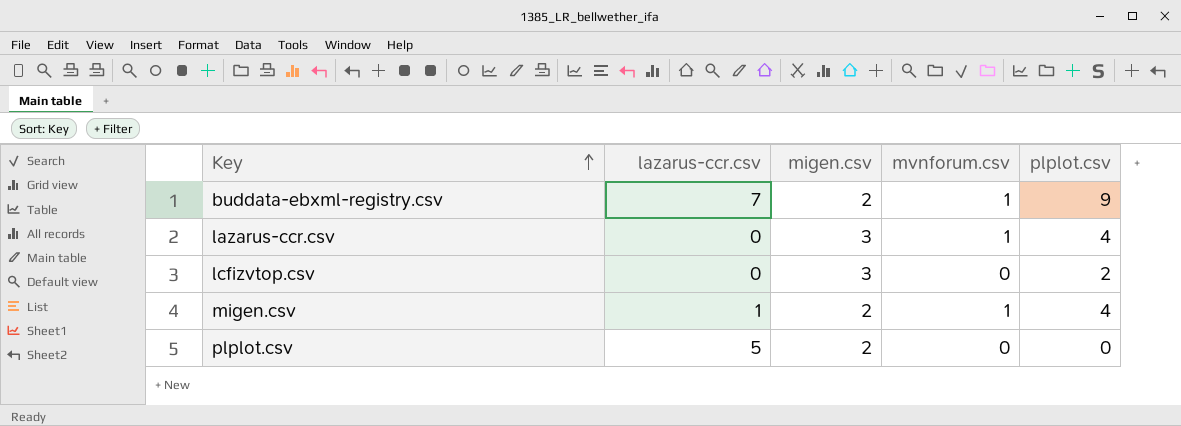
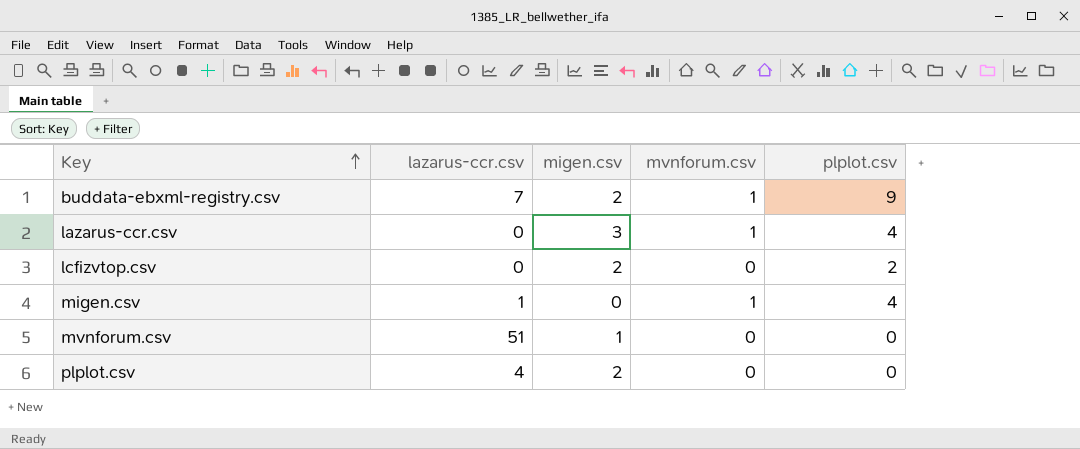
lcfizvtop.csv | migen.csv: 3 -> 2
migen.csv | migen.csv: 2 -> 0
row mvnforum.csv: none -> 51 | 1 | 0 | 0
plplot.csv | lazarus-ccr.csv: 5 -> 4

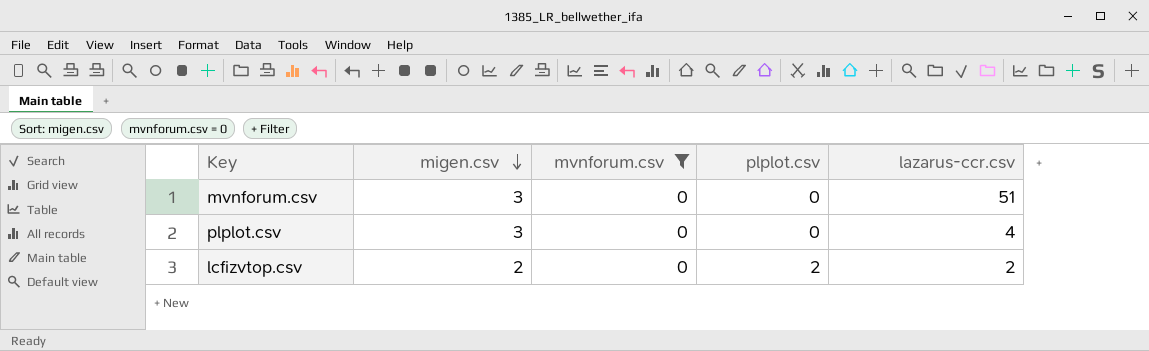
filter: none -> mvnforum.csv = 0
row order: Key ascending -> migen.csv descending
column lazarus-ccr.csv | position: 2 -> 5
mvnforum.csv | migen.csv: 1 -> 3
plplot.csv | migen.csv: 2 -> 3
lcfizvtop.csv | lazarus-ccr.csv: 0 -> 2

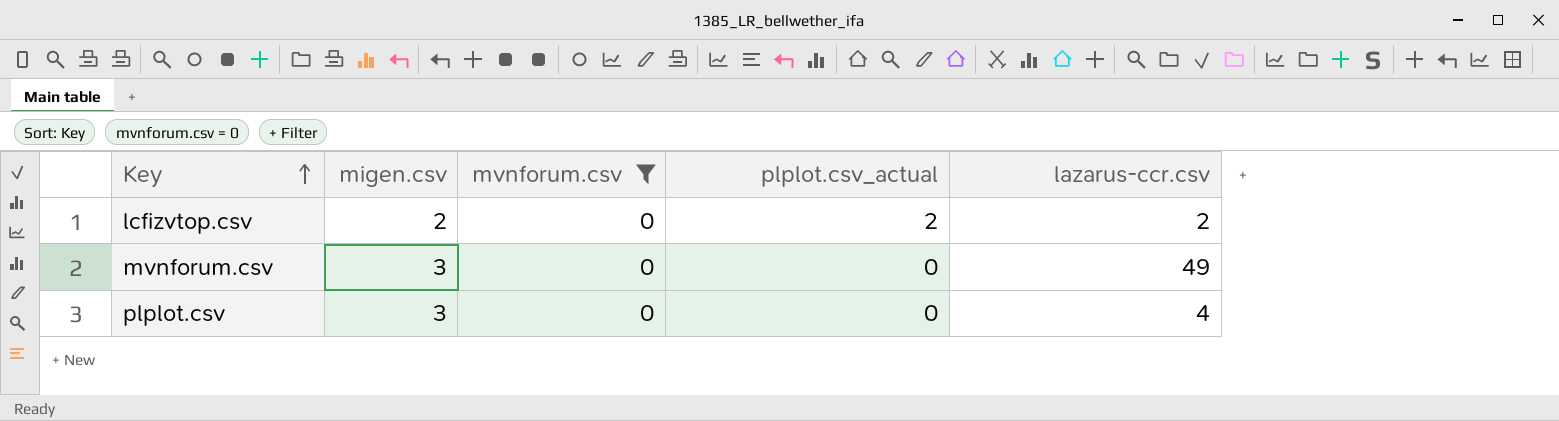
row order: migen.csv descending -> Key ascending
column name: plplot.csv -> plplot.csv_actual
mvnforum.csv | lazarus-ccr.csv: 51 -> 49

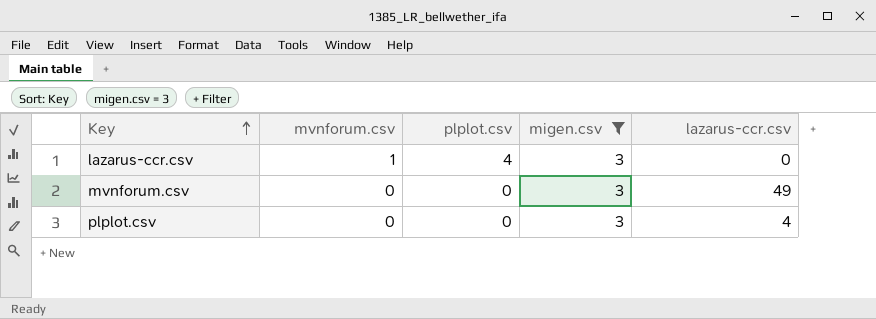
filter: mvnforum.csv = 0 -> migen.csv = 3
column name: plplot.csv_actual -> plplot.csv
column migen.csv | position: 2 -> 4

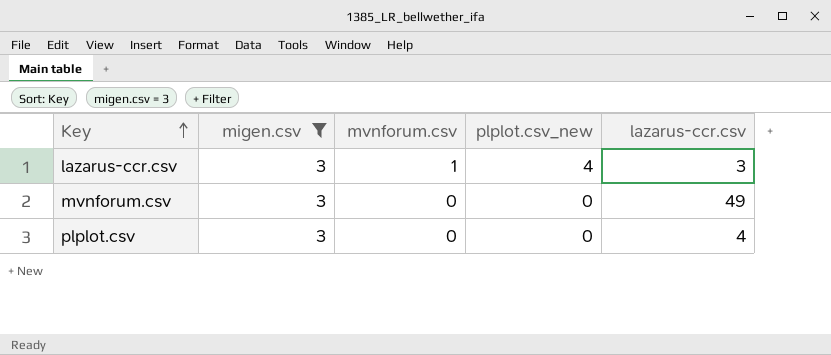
column migen.csv | position: 4 -> 2
column name: plplot.csv -> plplot.csv_new
lazarus-ccr.csv | lazarus-ccr.csv: 0 -> 3

